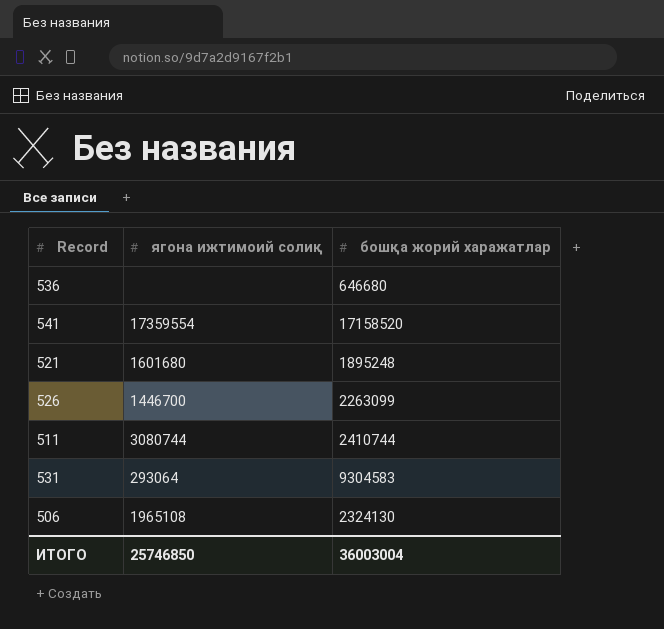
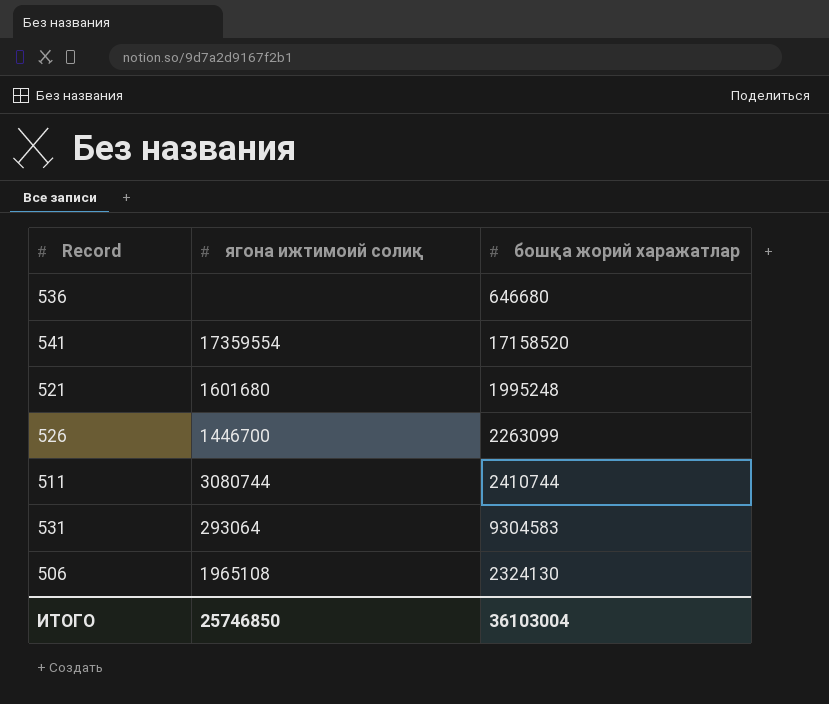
521 | бошқа жорий харажатлар: 1895248 -> 1995248
ИТОГО | бошқа жорий харажатлар: 36003004 -> 36103004

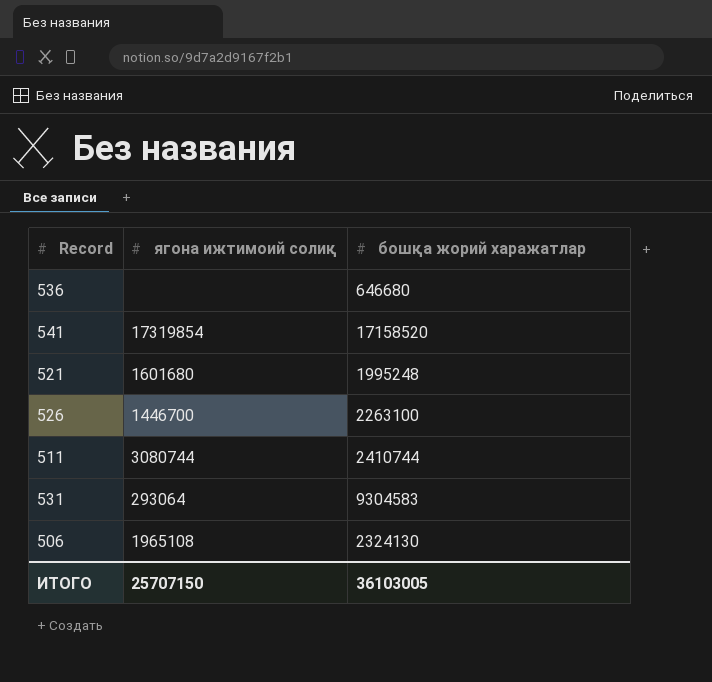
541 | ягона ижтимоий солиқ: 17359554 -> 17319854
526 | бошқа жорий харажатлар: 2263099 -> 2263100
ИТОГО | ягона ижтимоий солиқ: 25746850 -> 25707150
ИТОГО | бошқа жорий харажатлар: 36103004 -> 36103005

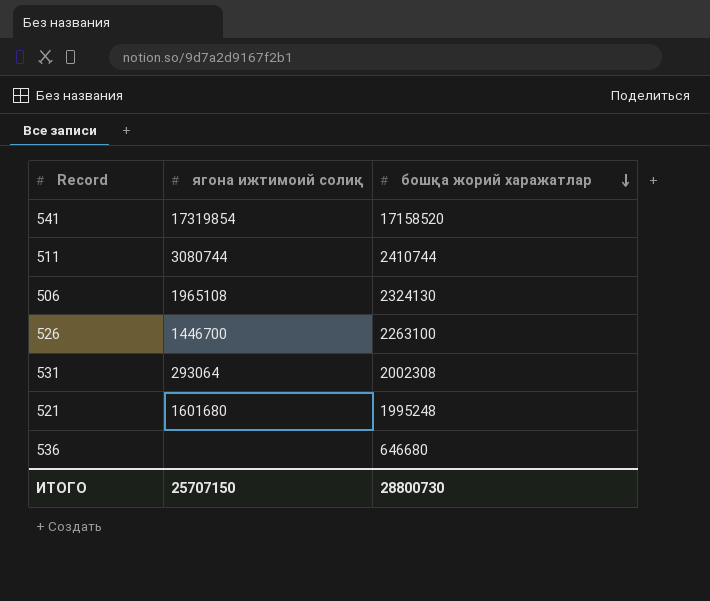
row order: none -> бошқа жорий харажатлар descending
531 | бошқа жорий харажатлар: 9304583 -> 2002308
ИТОГО | бошқа жорий харажатлар: 36103005 -> 28800730

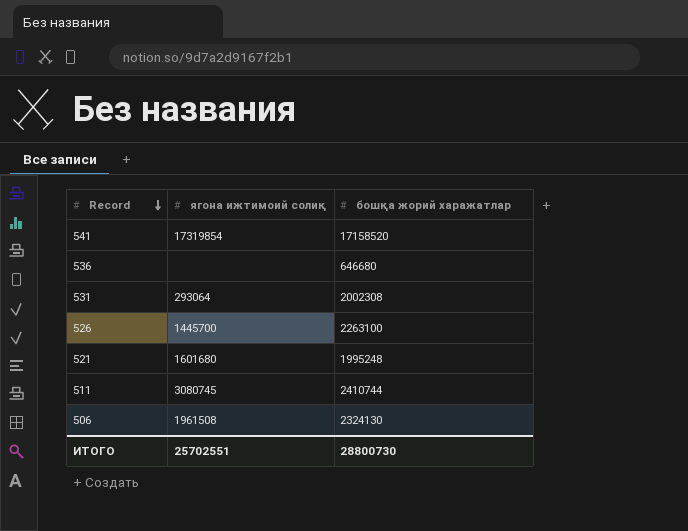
row order: бошқа жорий харажатлар descending -> Record descending
526 | ягона ижтимоий солиқ: 1446700 -> 1445700
511 | ягона ижтимоий солиқ: 3080744 -> 3080745
506 | ягона ижтимоий солиқ: 1965108 -> 1961508
ИТОГО | ягона ижтимоий солиқ: 25707150 -> 25702551

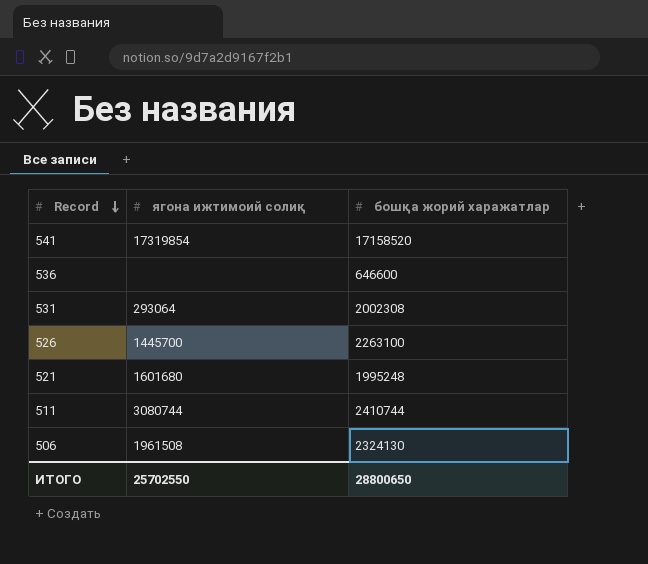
536 | бошқа жорий харажатлар: 646680 -> 646600
511 | ягона ижтимоий солиқ: 3080745 -> 3080744
ИТОГО | ягона ижтимоий солиқ: 25702551 -> 25702550
ИТОГО | бошқа жорий харажатлар: 28800730 -> 28800650

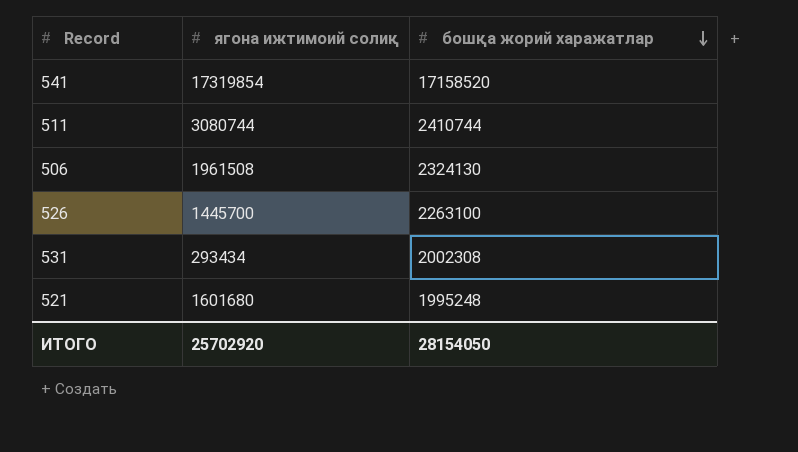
row order: Record descending -> бошқа жорий харажатлар descending
row 536: none | 646600 -> none
531 | ягона ижтимоий солиқ: 293064 -> 293434
ИТОГО | ягона ижтимоий солиқ: 25702550 -> 25702920
ИТОГО | бошқа жорий харажатлар: 28800650 -> 28154050

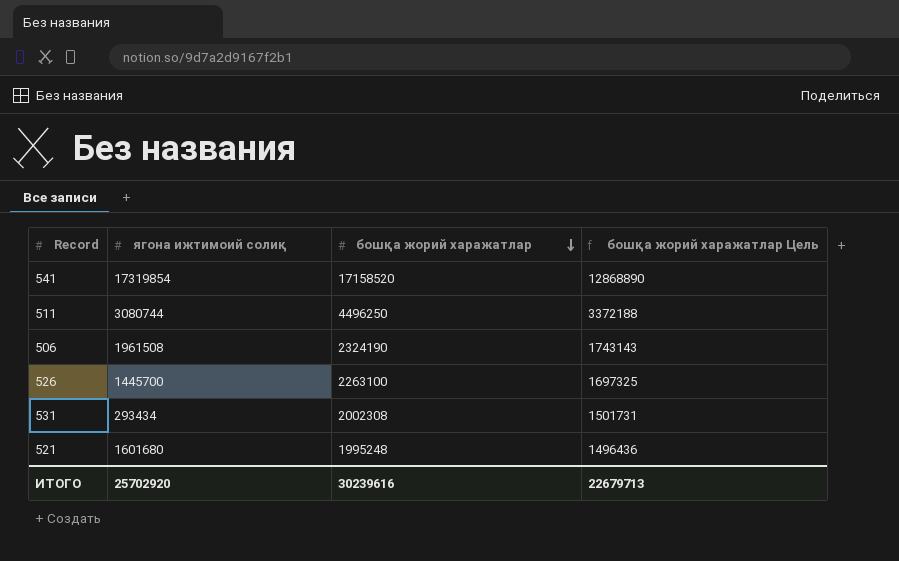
column бошқа жорий харажатлар Цель | formula: none -> [бошқа жорий харажатлар] * 0,75
511 | бошқа жорий харажатлар: 2410744 -> 4496250
506 | бошқа жорий харажатлар: 2324130 -> 2324190
ИТОГО | бошқа жорий харажатлар: 28154050 -> 30239616

